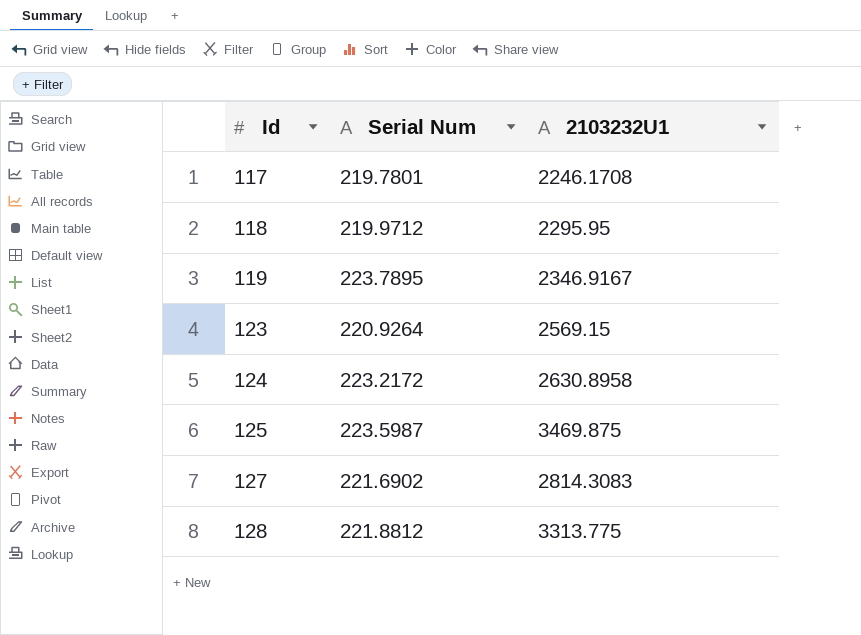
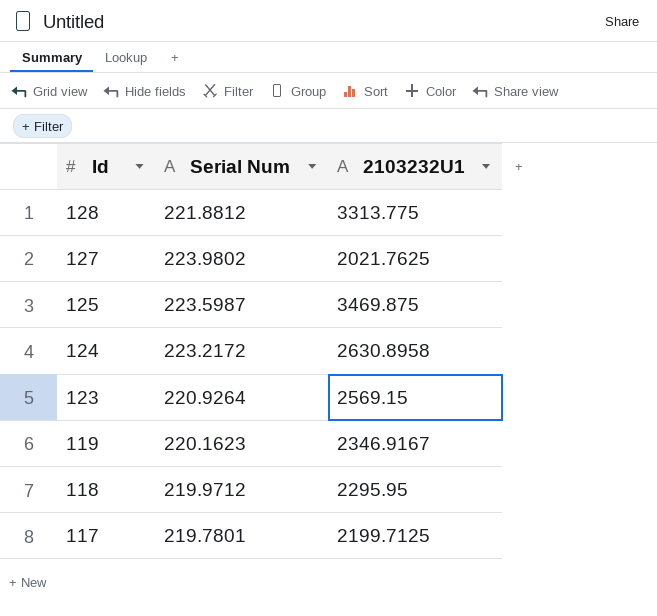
row order: Id ascending -> Id descending
127 | Serial Num: 221.6902 -> 223.9802
127 | 2103232U1: 2814.3083 -> 2021.7625
119 | Serial Num: 223.7895 -> 220.1623
117 | 2103232U1: 2246.1708 -> 2199.7125

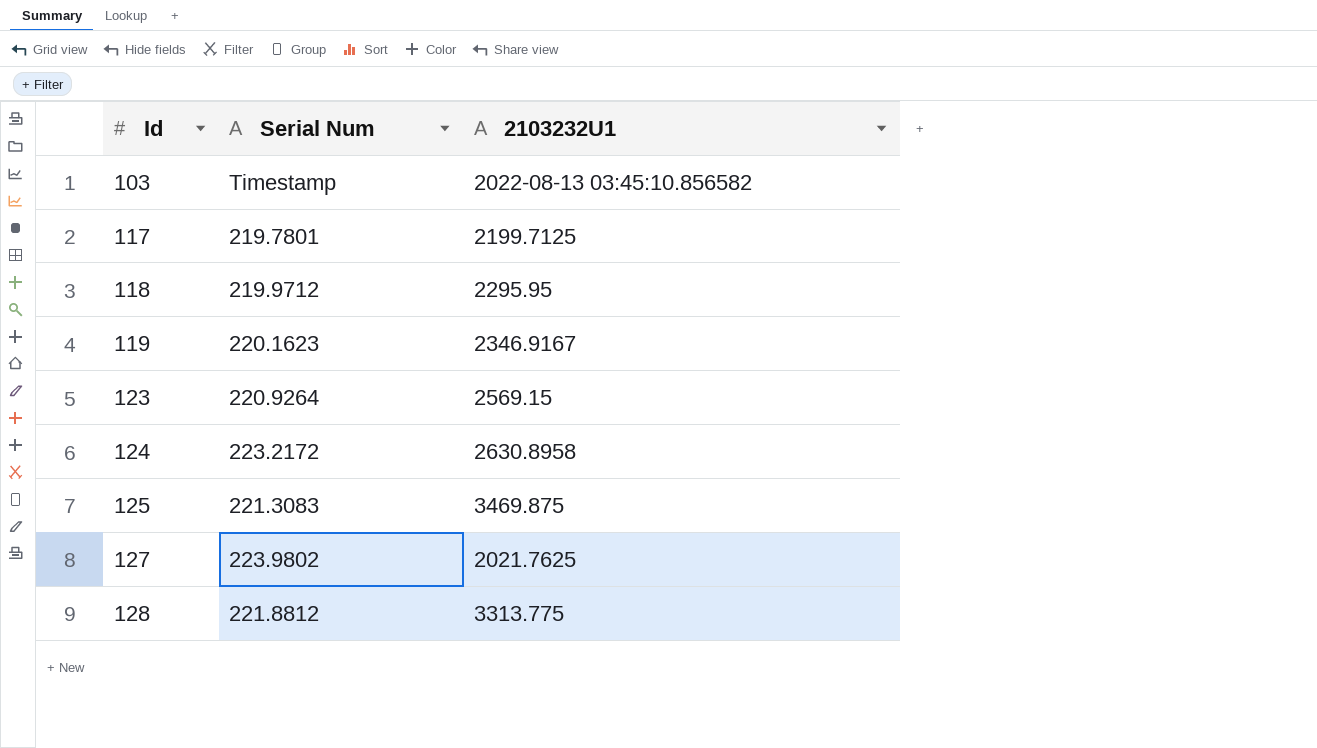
row order: Id descending -> Id ascending
row 103: none -> Timestamp | 2022-08-13 03:45:10.856582
125 | Serial Num: 223.5987 -> 221.3083

